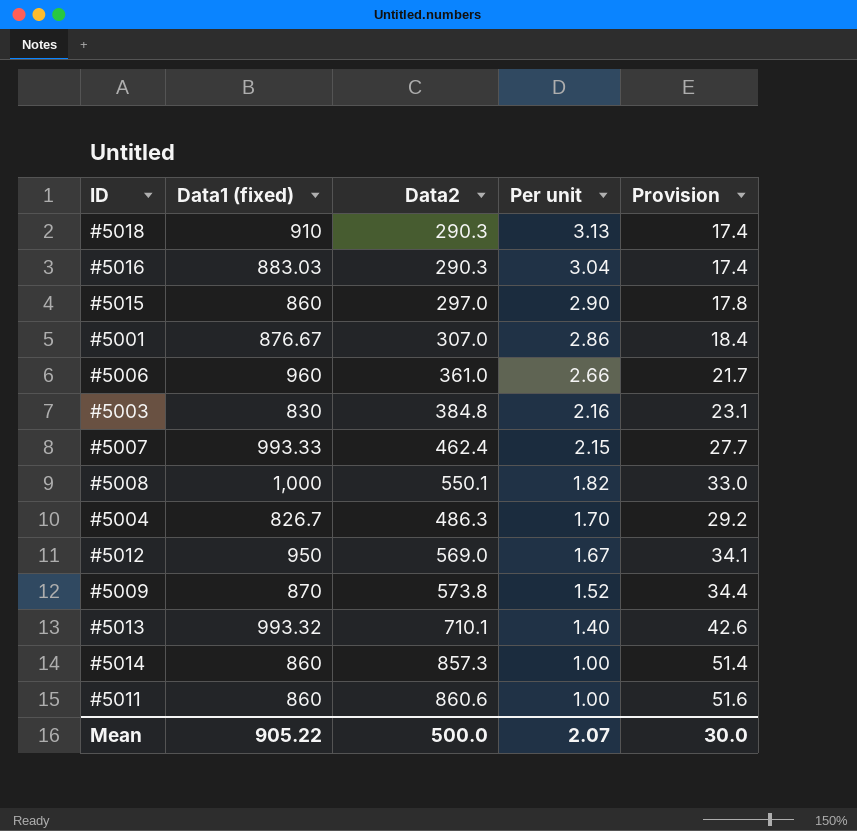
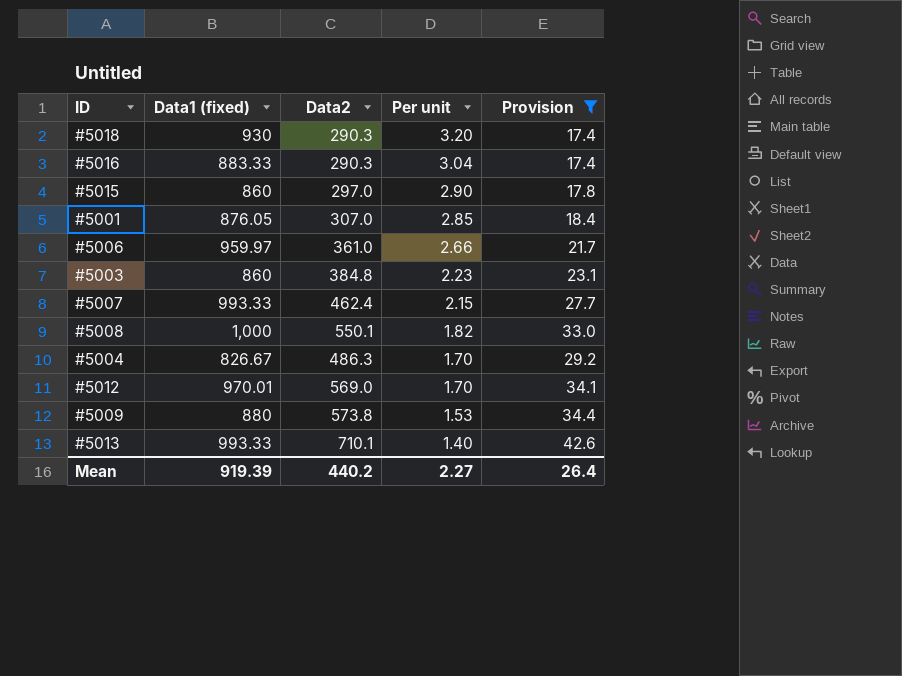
filter: none -> Provision <= 42.6
#5018 | Data1 (fixed): 910 -> 930
#5018 | Per unit: 3.13 -> 3.20
#5016 | Data1 (fixed): 883.03 -> 883.33
#5001 | Data1 (fixed): 876.67 -> 876.05
#5001 | Per unit: 2.86 -> 2.85
#5006 | Data1 (fixed): 960 -> 959.97
#5003 | Data1 (fixed): 830 -> 860
#5003 | Per unit: 2.16 -> 2.23
#5004 | Data1 (fixed): 826.7 -> 826.67
#5012 | Data1 (fixed): 950 -> 970.01
#5012 | Per unit: 1.67 -> 1.70
#5009 | Data1 (fixed): 870 -> 880
#5009 | Per unit: 1.52 -> 1.53
#5013 | Data1 (fixed): 993.32 -> 993.33
Mean | Data1 (fixed): 905.22 -> 919.39
Mean | Data2: 500.0 -> 440.2
Mean | Per unit: 2.07 -> 2.27
Mean | Provision: 30.0 -> 26.4

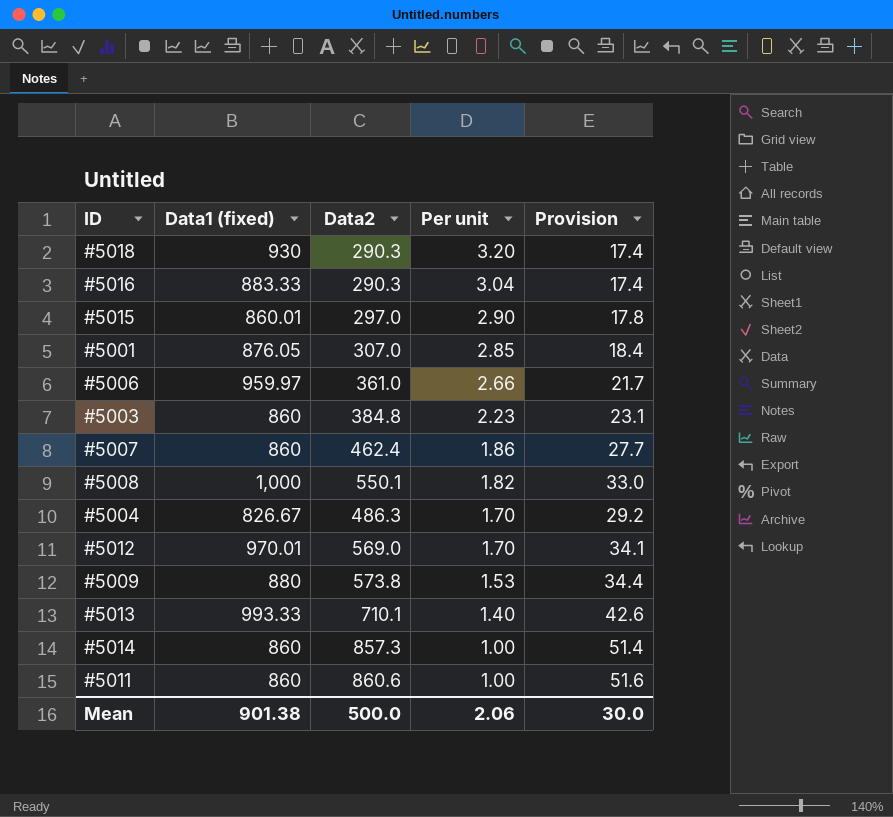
filter: Provision <= 42.6 -> none
#5015 | Data1 (fixed): 860 -> 860.01
#5007 | Data1 (fixed): 993.33 -> 860
#5007 | Per unit: 2.15 -> 1.86
Mean | Data1 (fixed): 919.39 -> 901.38
Mean | Data2: 440.2 -> 500.0
Mean | Per unit: 2.27 -> 2.06
Mean | Provision: 26.4 -> 30.0

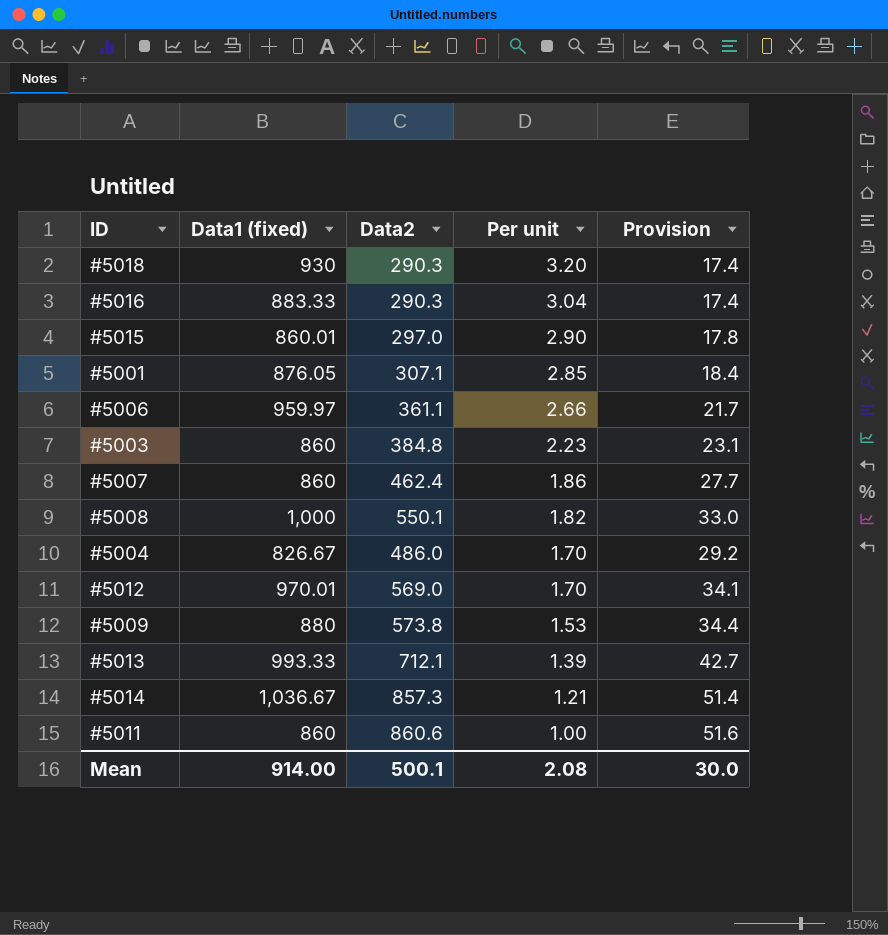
#5001 | Data2: 307.0 -> 307.1
#5006 | Data2: 361.0 -> 361.1
#5004 | Data2: 486.3 -> 486.0
#5013 | Data2: 710.1 -> 712.1
#5013 | Per unit: 1.40 -> 1.39
#5013 | Provision: 42.6 -> 42.7
#5014 | Data1 (fixed): 860 -> 1,036.67
#5014 | Per unit: 1.00 -> 1.21
Mean | Data1 (fixed): 901.38 -> 914.00
Mean | Data2: 500.0 -> 500.1
Mean | Per unit: 2.06 -> 2.08

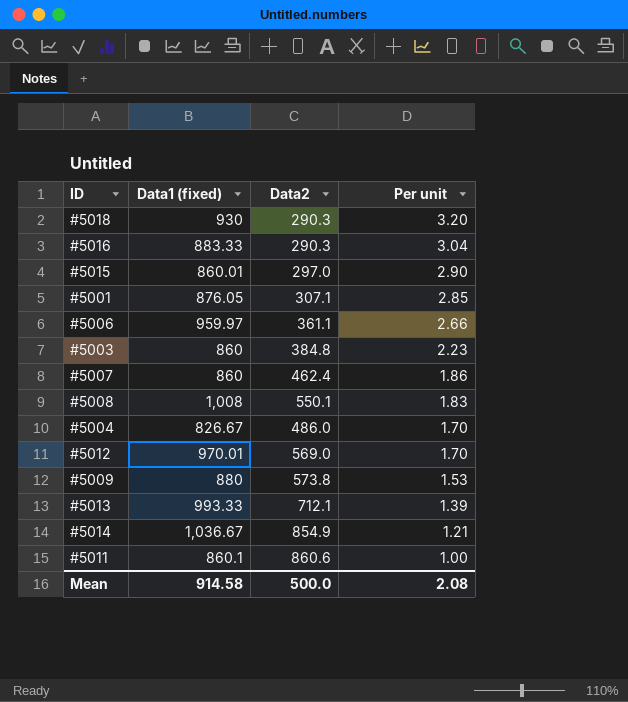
column Provision | formula: [Data2] * 0.06 -> none
#5008 | Data1 (fixed): 1,000 -> 1,008
#5008 | Per unit: 1.82 -> 1.83
#5014 | Data2: 857.3 -> 854.9
#5011 | Data1 (fixed): 860 -> 860.1
Mean | Data1 (fixed): 914.00 -> 914.58
Mean | Data2: 500.1 -> 500.0

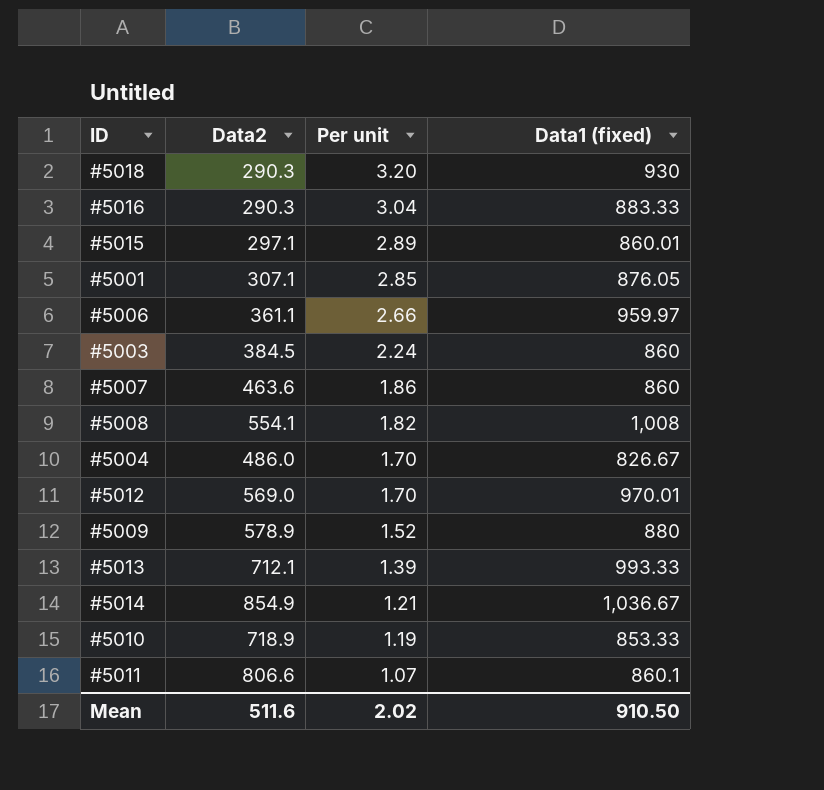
column Data1 (fixed) | position: 2 -> 4
#5015 | Data2: 297.0 -> 297.1
#5015 | Per unit: 2.90 -> 2.89
#5003 | Data2: 384.8 -> 384.5
#5003 | Per unit: 2.23 -> 2.24
#5007 | Data2: 462.4 -> 463.6
#5008 | Data2: 550.1 -> 554.1
#5008 | Per unit: 1.83 -> 1.82
#5009 | Data2: 573.8 -> 578.9
#5009 | Per unit: 1.53 -> 1.52
row #5010: none -> 718.9 | 1.19 | 853.33
#5011 | Data2: 860.6 -> 806.6
#5011 | Per unit: 1.00 -> 1.07
Mean | Data2: 500.0 -> 511.6
Mean | Per unit: 2.08 -> 2.02
Mean | Data1 (fixed): 914.58 -> 910.50

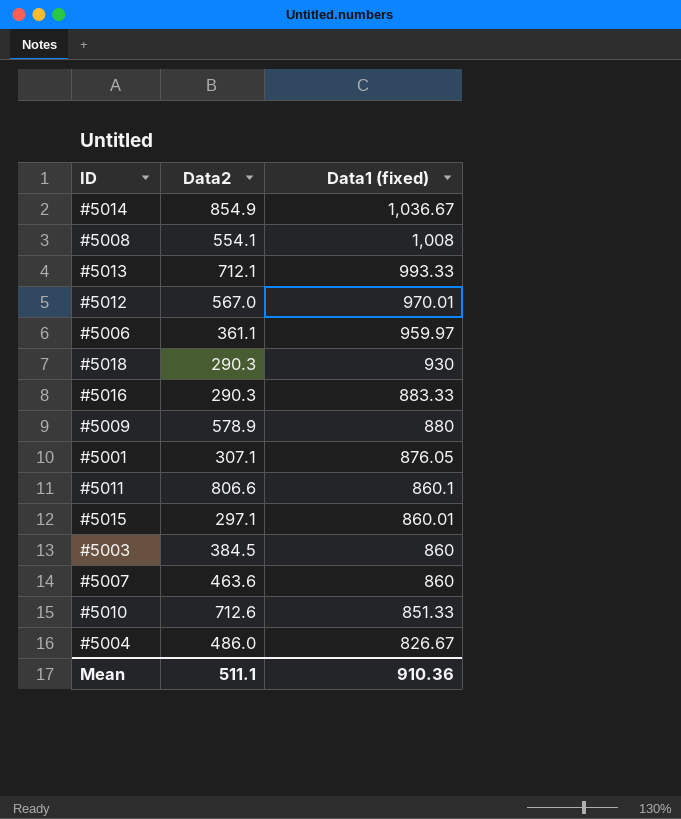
row order: Per unit descending -> Data1 (fixed) descending
column Per unit | formula: [Data1 (fixed)] / [Data2] -> none
#5012 | Data2: 569.0 -> 567.0
#5010 | Data2: 718.9 -> 712.6
#5010 | Data1 (fixed): 853.33 -> 851.33
Mean | Data2: 511.6 -> 511.1
Mean | Data1 (fixed): 910.50 -> 910.36

